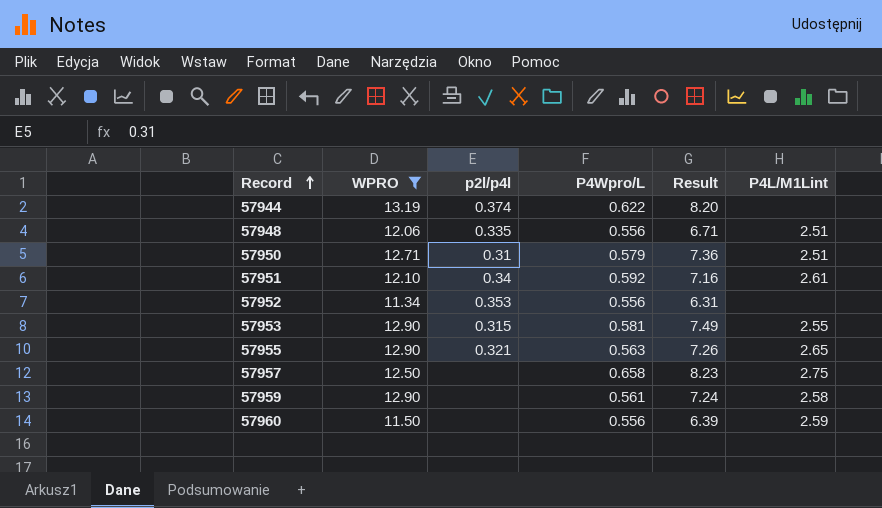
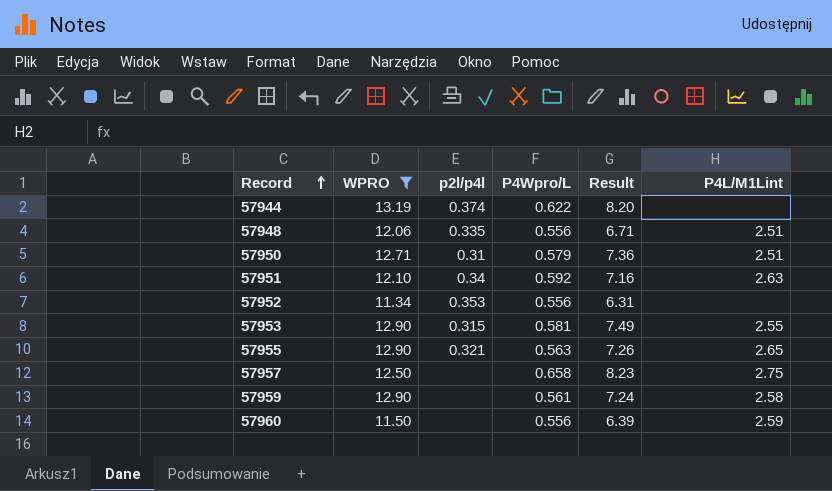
57951 | P4L/M1Lint: 2.61 -> 2.63

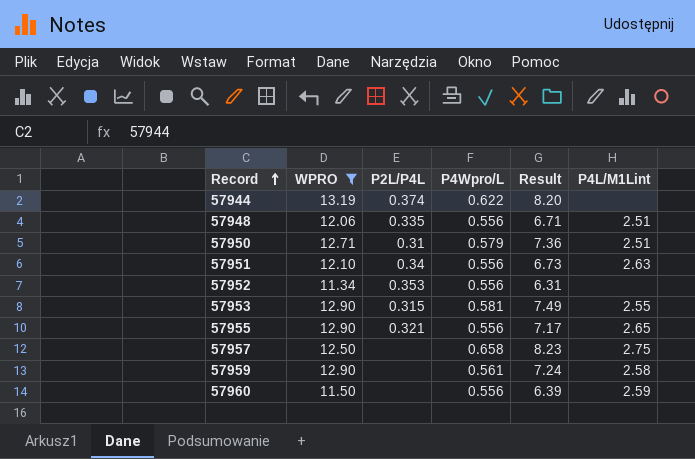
column name: p2l/p4l -> P2L/P4L
57951 | P4Wpro/L: 0.592 -> 0.556
57951 | Result: 7.16 -> 6.73
57955 | P4Wpro/L: 0.563 -> 0.556
57955 | Result: 7.26 -> 7.17

